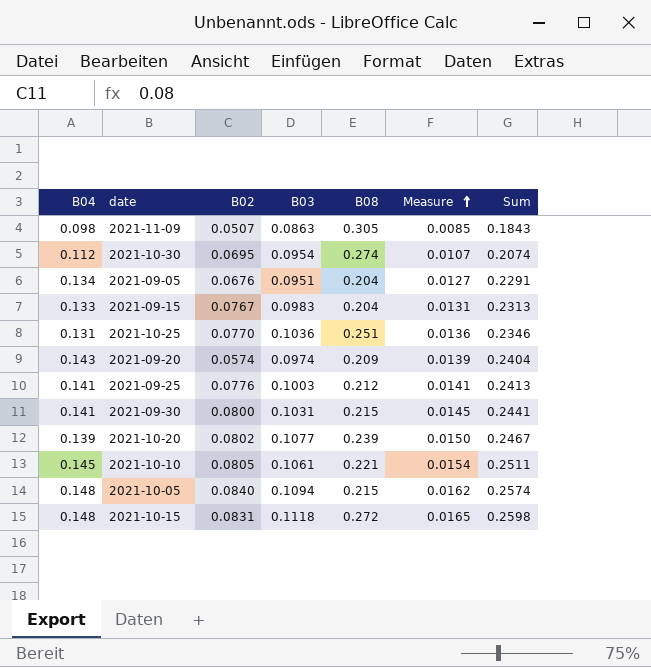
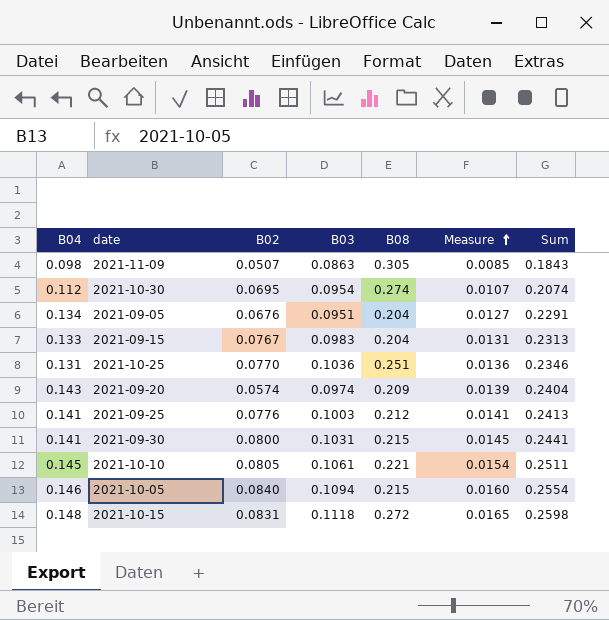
row 2021-10-20: 0.139 | 0.0802 | 0.1077 | 0.239 | 0.0150 | 0.2467 -> none
2021-10-05 | B04: 0.148 -> 0.146
2021-10-05 | Measure: 0.0162 -> 0.0160
2021-10-05 | Sum: 0.2574 -> 0.2554

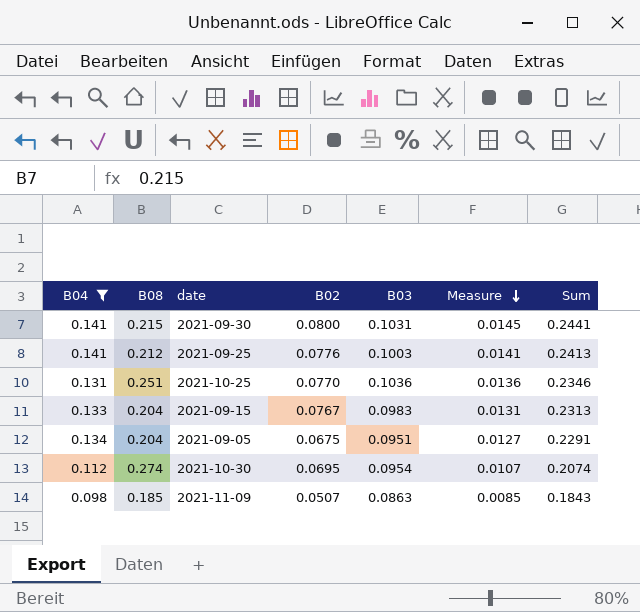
filter: none -> B04 <= 0.141
row order: Measure ascending -> Measure descending
column B08 | position: 5 -> 2
2021-09-05 | B02: 0.0676 -> 0.0675
2021-11-09 | B08: 0.305 -> 0.185

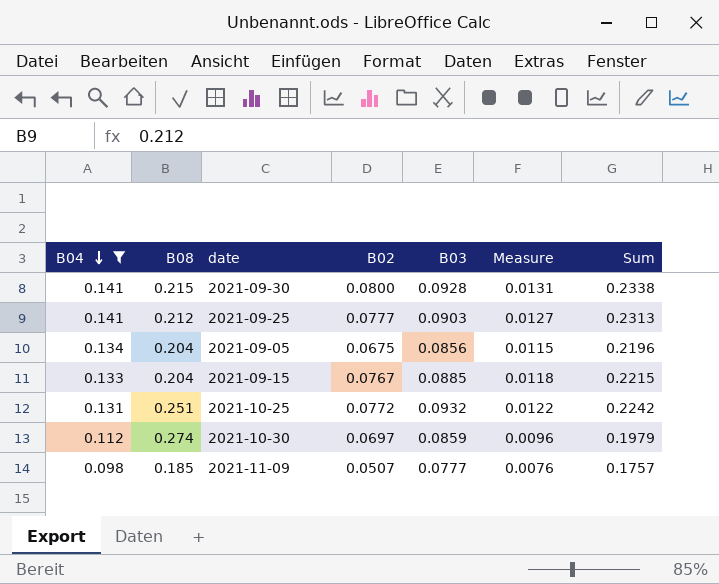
row order: Measure descending -> B04 descending
2021-09-30 | B03: 0.1031 -> 0.0928
2021-09-30 | Measure: 0.0145 -> 0.0131
2021-09-30 | Sum: 0.2441 -> 0.2338
2021-09-25 | B02: 0.0776 -> 0.0777
2021-09-25 | B03: 0.1003 -> 0.0903
2021-09-25 | Measure: 0.0141 -> 0.0127
2021-09-25 | Sum: 0.2413 -> 0.2313
2021-09-05 | B03: 0.0951 -> 0.0856
2021-09-05 | Measure: 0.0127 -> 0.0115
2021-09-05 | Sum: 0.2291 -> 0.2196
2021-09-15 | B03: 0.0983 -> 0.0885
2021-09-15 | Measure: 0.0131 -> 0.0118
2021-09-15 | Sum: 0.2313 -> 0.2215
2021-10-25 | B02: 0.0770 -> 0.0772
2021-10-25 | B03: 0.1036 -> 0.0932
2021-10-25 | Measure: 0.0136 -> 0.0122
2021-10-25 | Sum: 0.2346 -> 0.2242
2021-10-30 | B02: 0.0695 -> 0.0697
2021-10-30 | B03: 0.0954 -> 0.0859
2021-10-30 | Measure: 0.0107 -> 0.0096
2021-10-30 | Sum: 0.2074 -> 0.1979
2021-11-09 | B03: 0.0863 -> 0.0777
2021-11-09 | Measure: 0.0085 -> 0.0076
2021-11-09 | Sum: 0.1843 -> 0.1757

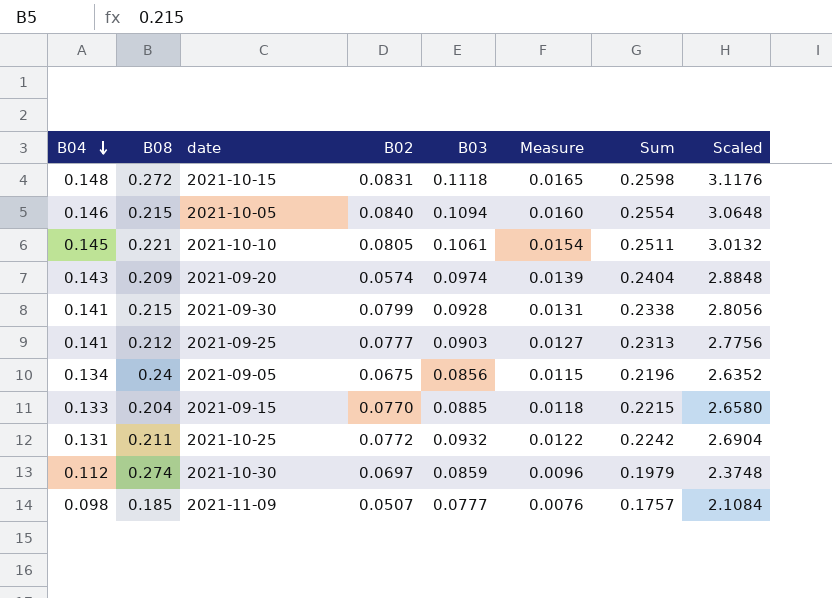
filter: B04 <= 0.141 -> none
column Scaled | formula: none -> [Sum] * 12
2021-09-30 | B02: 0.0800 -> 0.0799
2021-09-05 | B08: 0.204 -> 0.24
2021-09-15 | B02: 0.0767 -> 0.0770
2021-10-25 | B08: 0.251 -> 0.211

